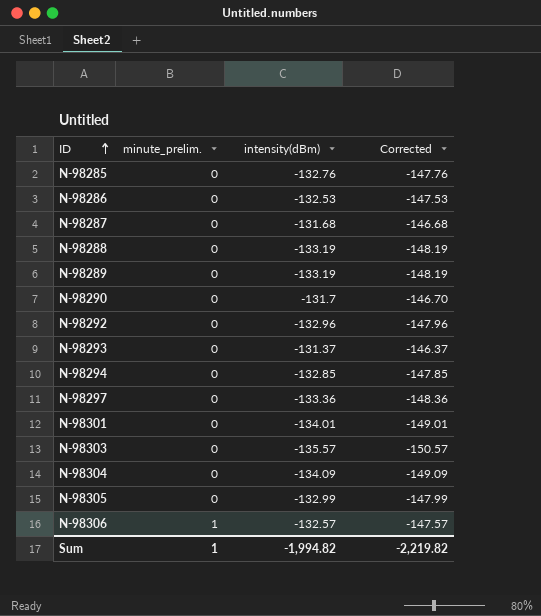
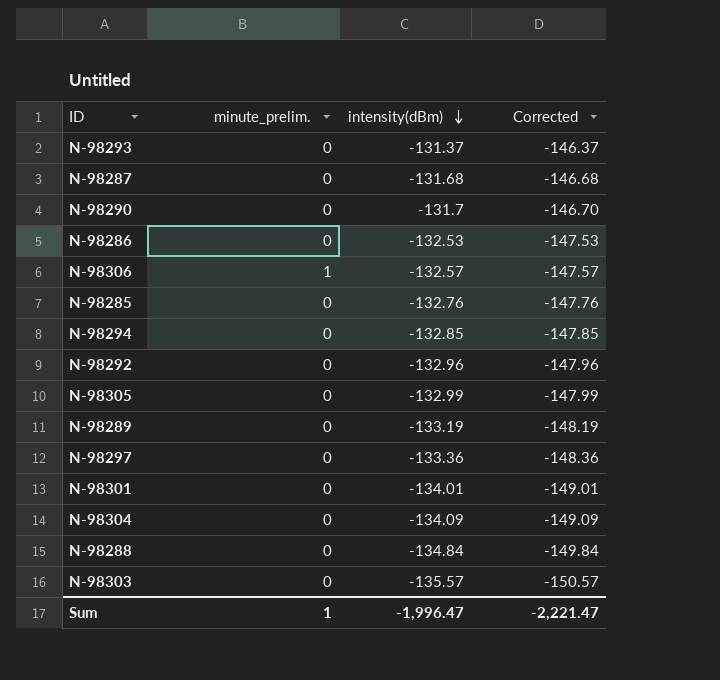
row order: ID ascending -> intensity(dBm) descending
N-98288 | intensity(dBm): -133.19 -> -134.84
N-98288 | Corrected: -148.19 -> -149.84
Sum | intensity(dBm): -1,994.82 -> -1,996.47
Sum | Corrected: -2,219.82 -> -2,221.47

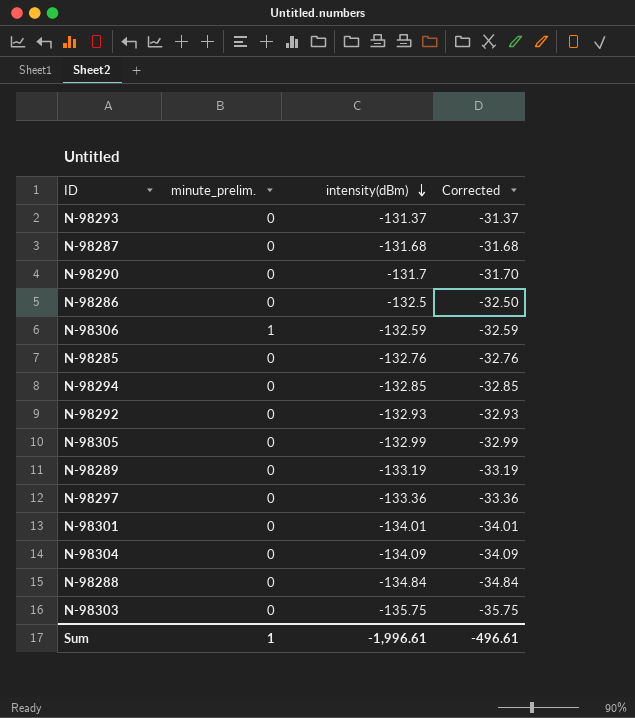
column Corrected | formula: [intensity(dBm)] - 15 -> [intensity(dBm)] + 100
N-98286 | intensity(dBm): -132.53 -> -132.5
N-98306 | intensity(dBm): -132.57 -> -132.59
N-98292 | intensity(dBm): -132.96 -> -132.93
N-98303 | intensity(dBm): -135.57 -> -135.75
Sum | intensity(dBm): -1,996.47 -> -1,996.61
Sum | Corrected: -2,221.47 -> -496.61

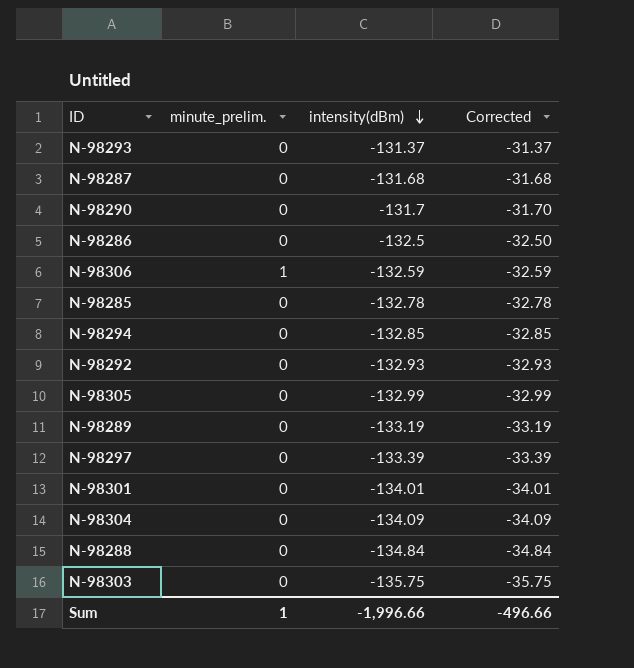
N-98285 | intensity(dBm): -132.76 -> -132.78
N-98285 | Corrected: -32.76 -> -32.78
N-98297 | intensity(dBm): -133.36 -> -133.39
N-98297 | Corrected: -33.36 -> -33.39
Sum | intensity(dBm): -1,996.61 -> -1,996.66
Sum | Corrected: -496.61 -> -496.66

